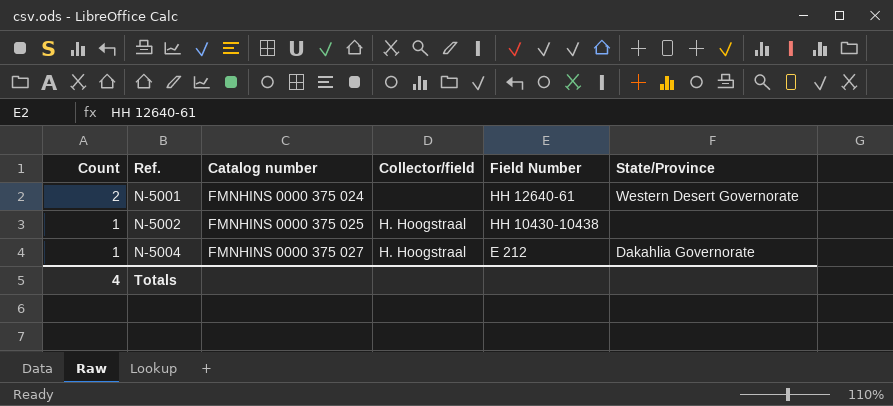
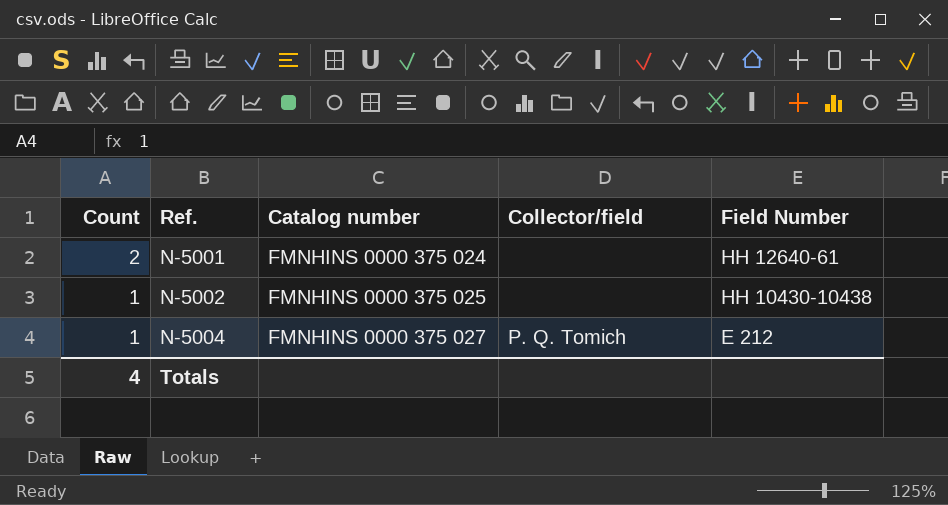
column State/Province | position: 6 -> none
N-5002 | Collector/field: H. Hoogstraal -> none
N-5004 | Collector/field: H. Hoogstraal -> P. Q. Tomich

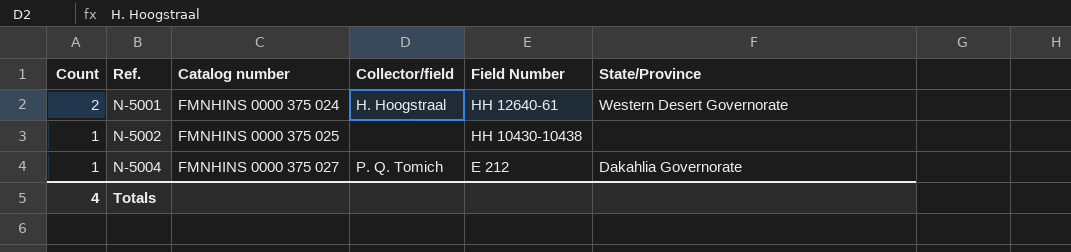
column State/Province | position: none -> 6
N-5001 | Collector/field: none -> H. Hoogstraal

